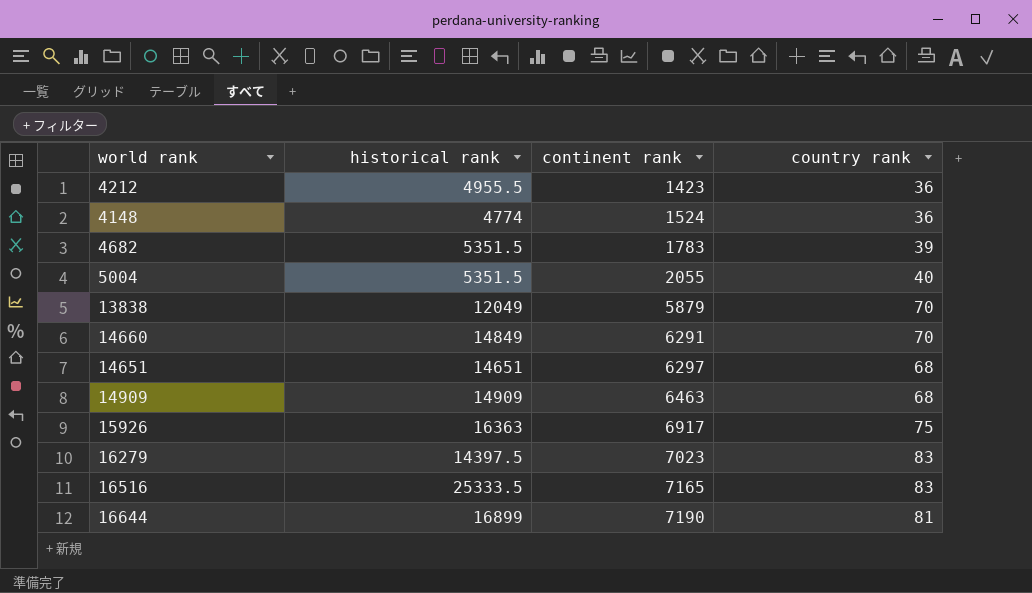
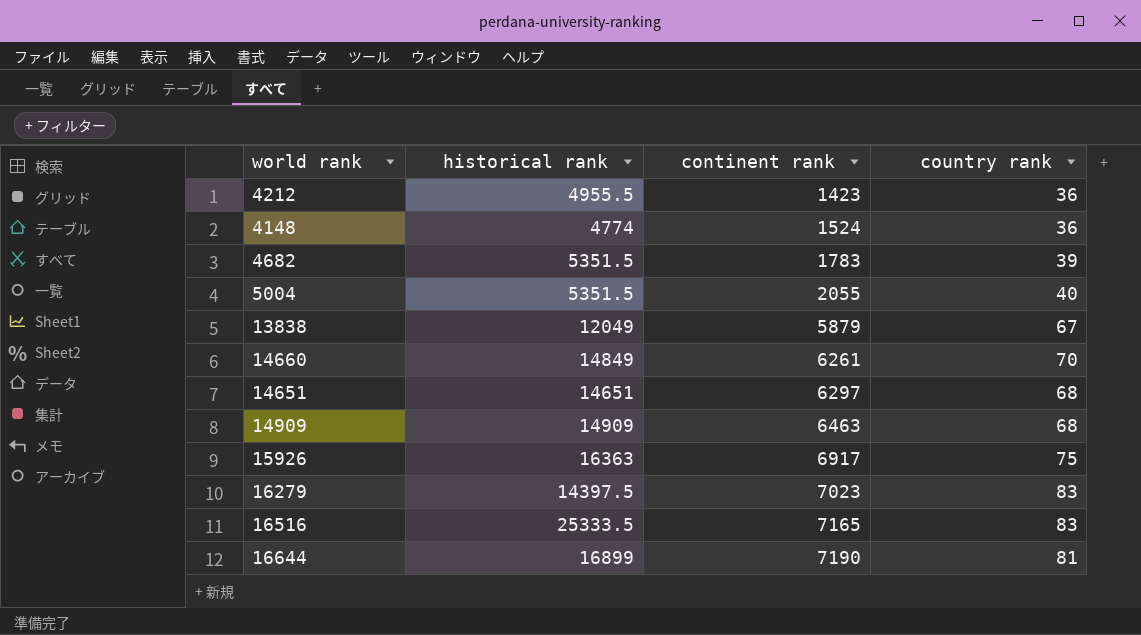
13838 | country rank: 70 -> 67
14660 | continent rank: 6291 -> 6261

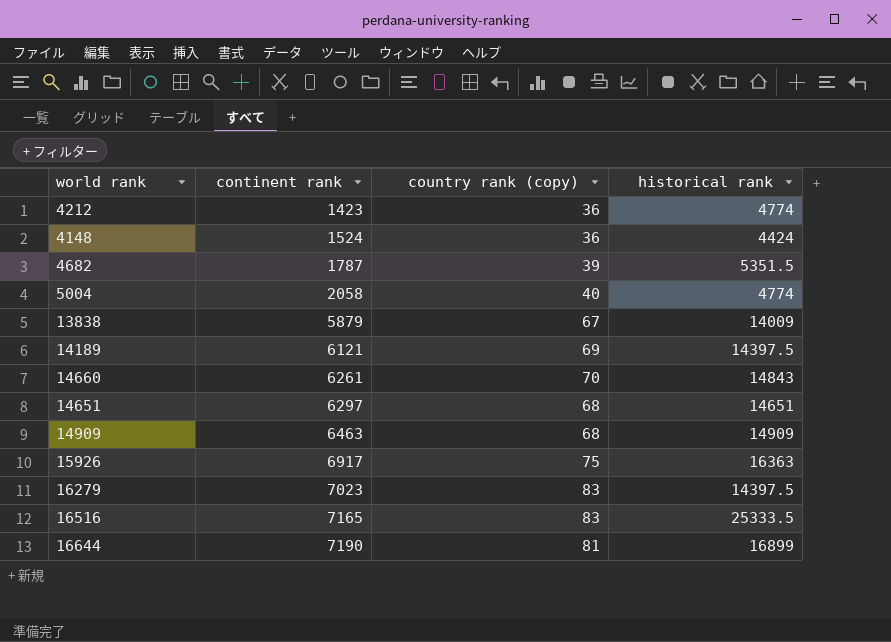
column name: country rank -> country rank (copy)
column historical rank | position: 2 -> 4
4212 | historical rank: 4955.5 -> 4774
4148 | historical rank: 4774 -> 4424
4682 | continent rank: 1783 -> 1787
5004 | continent rank: 2055 -> 2058
5004 | historical rank: 5351.5 -> 4774
13838 | historical rank: 12049 -> 14009
row 14189: none -> 6121 | 69 | 14397.5
14660 | historical rank: 14849 -> 14843

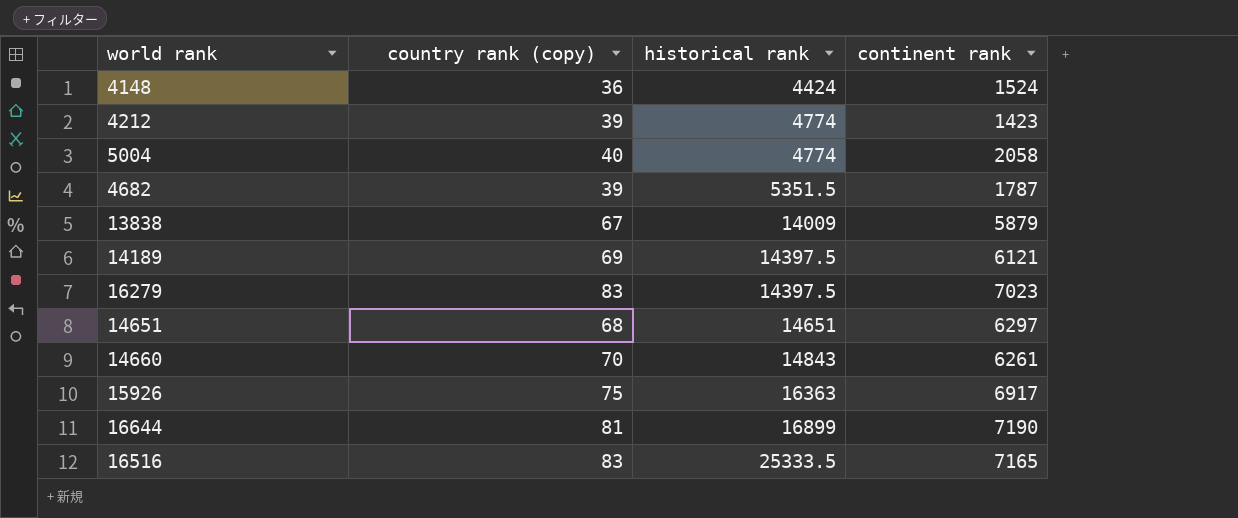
row order: continent rank ascending -> historical rank ascending
column continent rank | position: 2 -> 4
row 14909: 6463 | 68 | 14909 -> none
4212 | country rank (copy): 36 -> 39

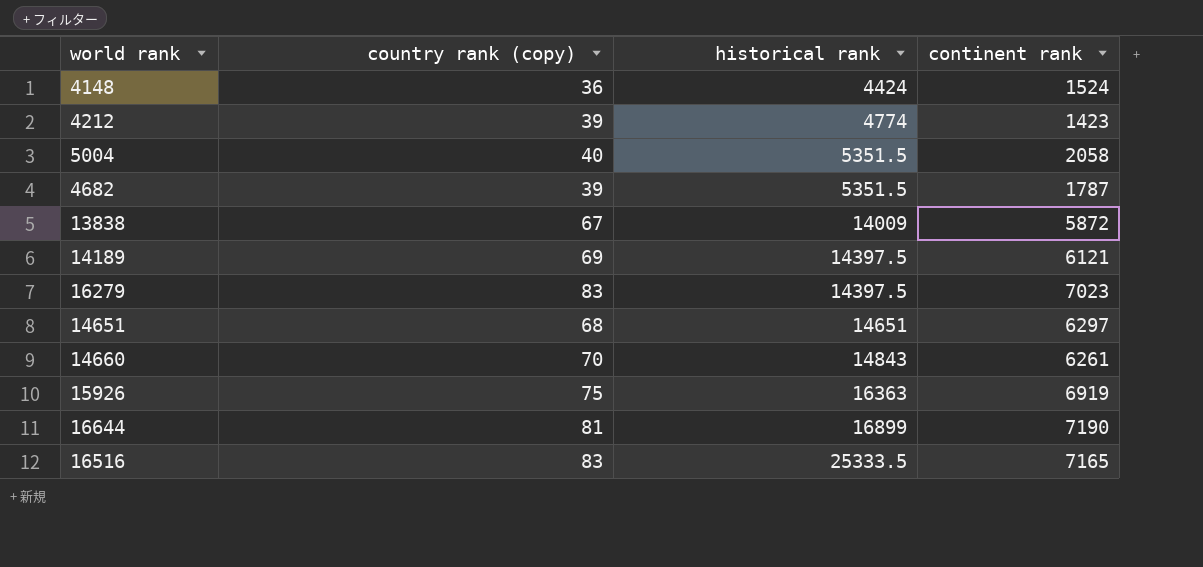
5004 | historical rank: 4774 -> 5351.5
13838 | continent rank: 5879 -> 5872
15926 | continent rank: 6917 -> 6919

